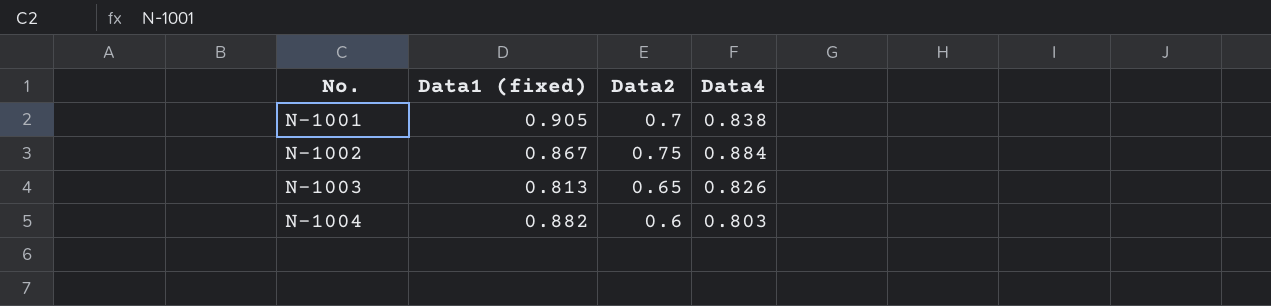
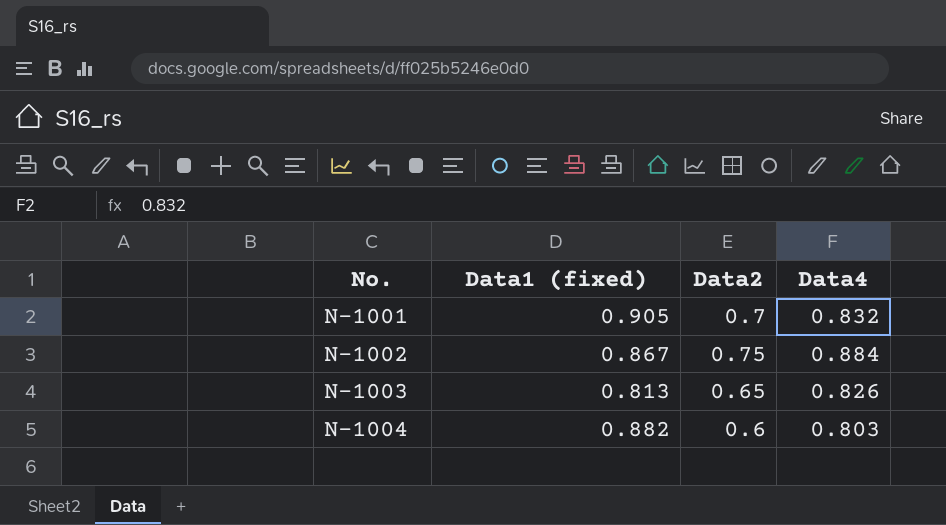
N-1001 | Data4: 0.838 -> 0.832

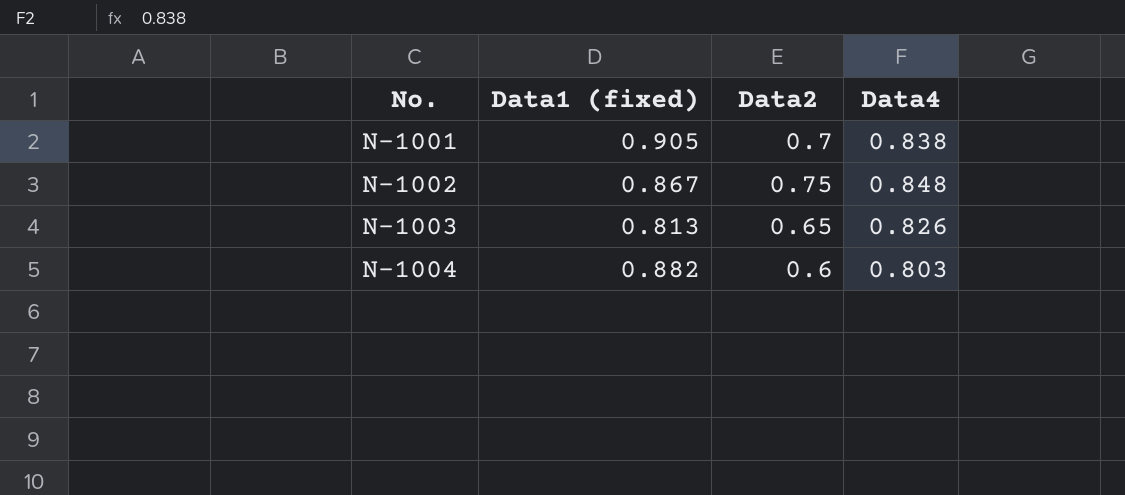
N-1001 | Data4: 0.832 -> 0.838
N-1002 | Data4: 0.884 -> 0.848

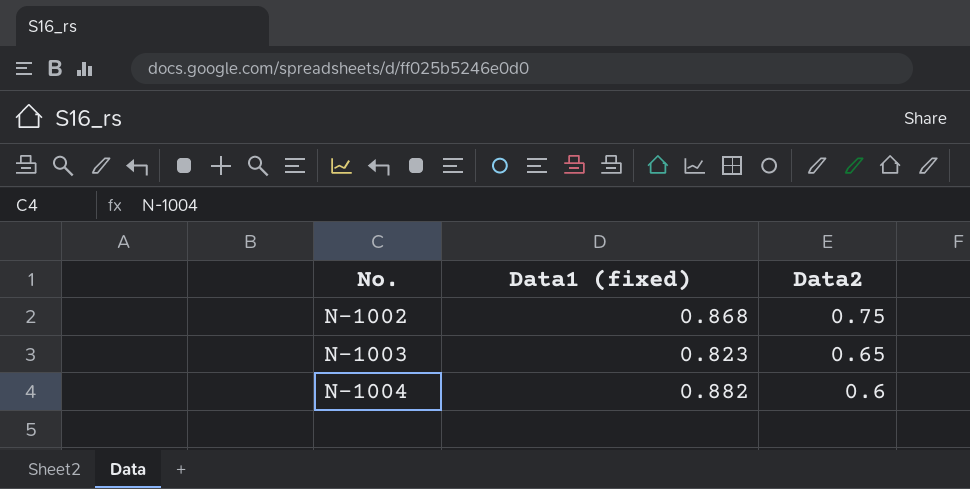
column Data4 | position: 4 -> none
row N-1001: 0.905 | 0.7 | 0.838 -> none
N-1002 | Data1 (fixed): 0.867 -> 0.868
N-1003 | Data1 (fixed): 0.813 -> 0.823

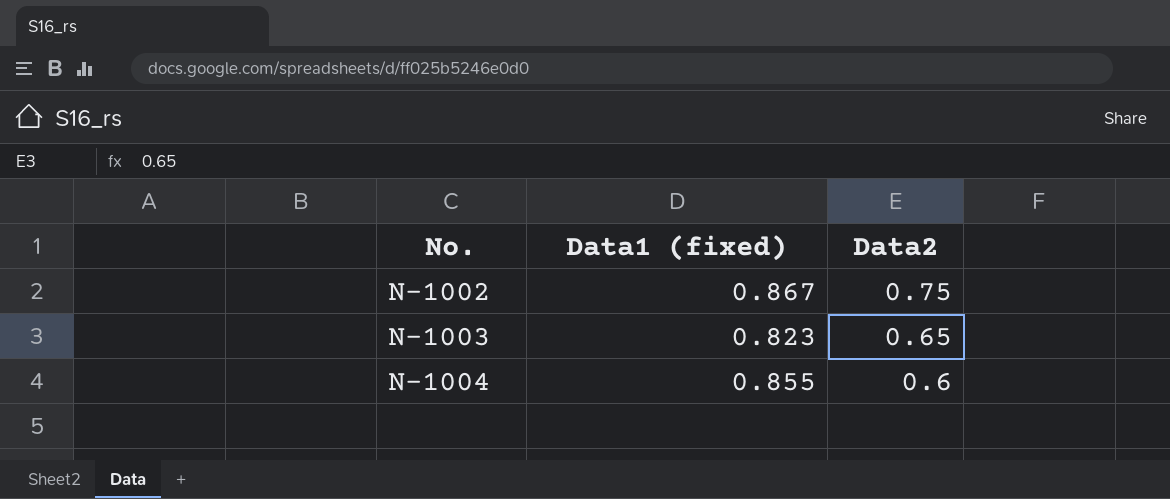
N-1002 | Data1 (fixed): 0.868 -> 0.867
N-1004 | Data1 (fixed): 0.882 -> 0.855

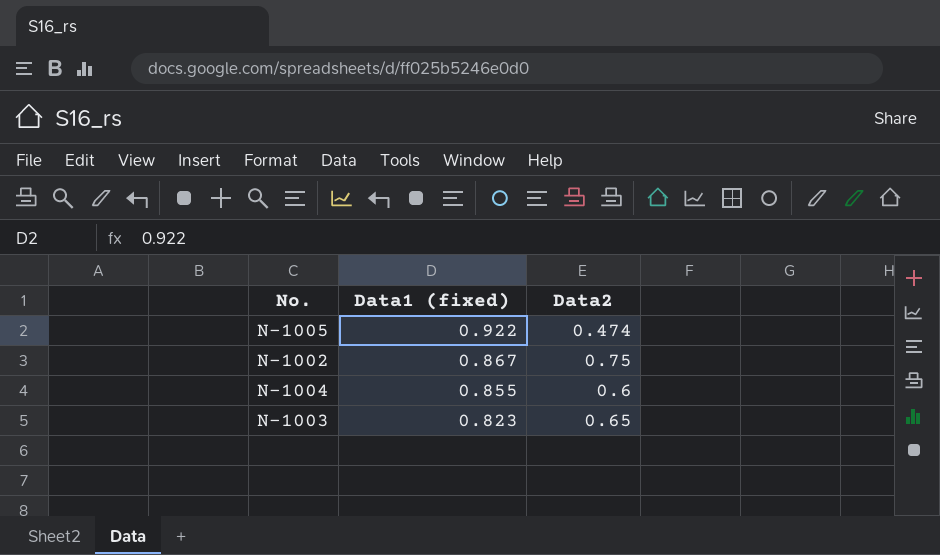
row order: No. ascending -> Data1 (fixed) descending
row N-1005: none -> 0.922 | 0.474

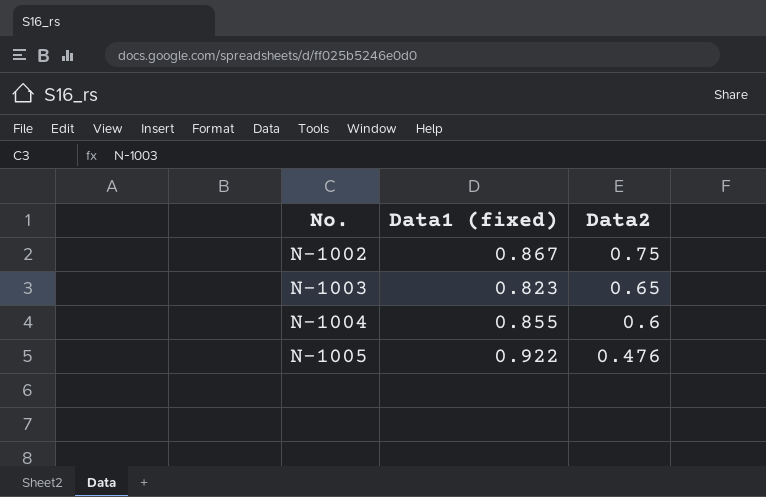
row order: Data1 (fixed) descending -> No. ascending
N-1005 | Data2: 0.474 -> 0.476

